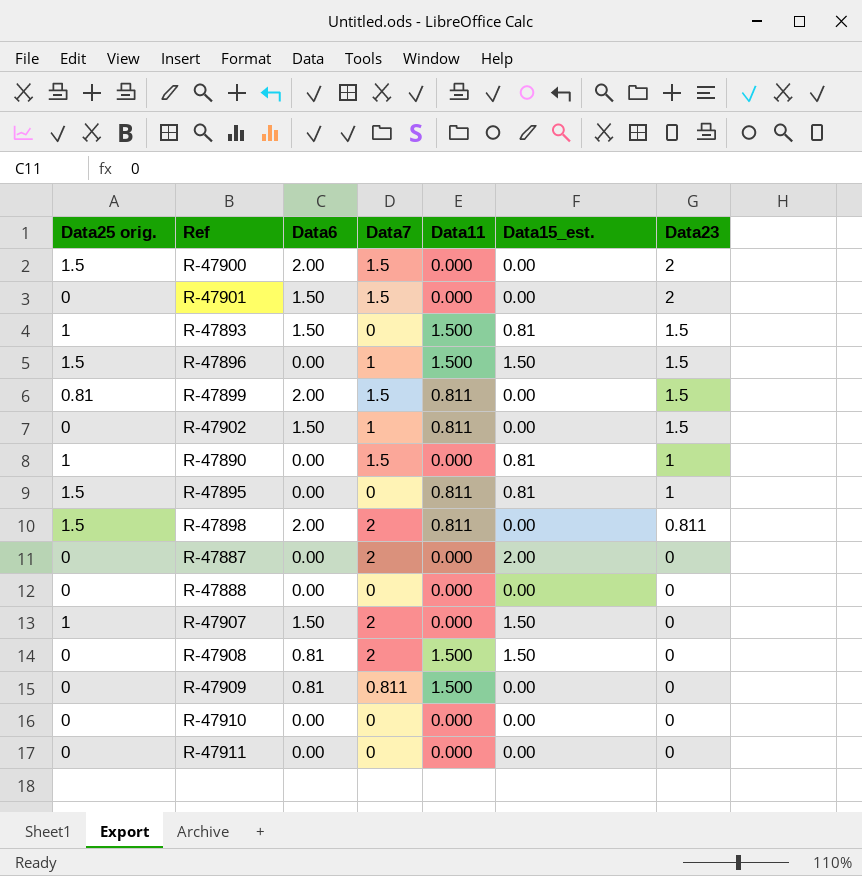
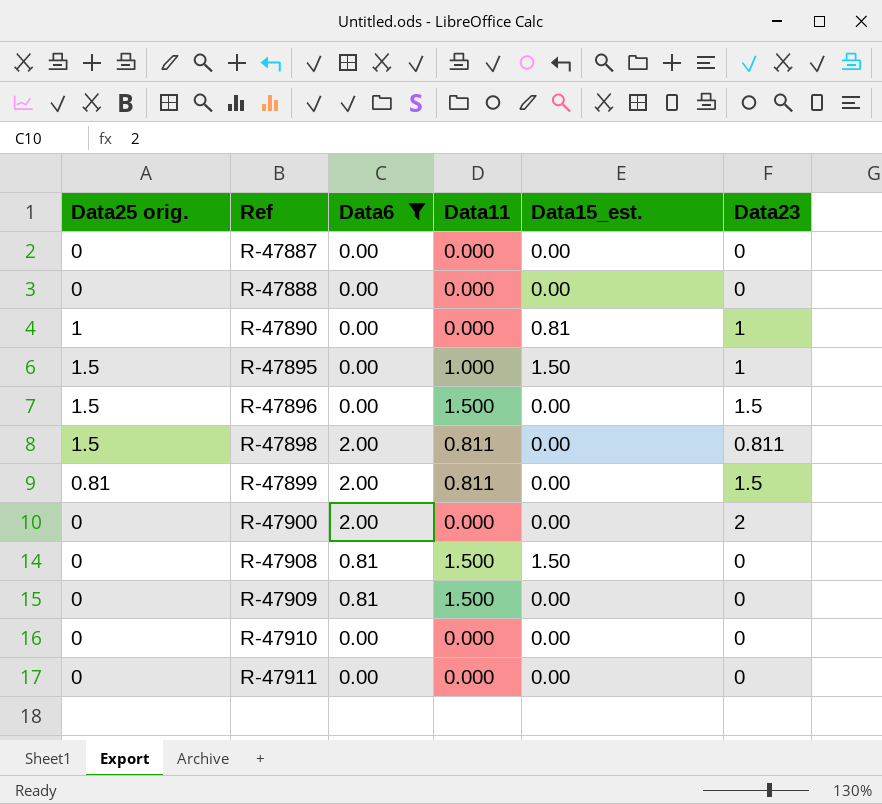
filter: none -> Data6 != 1.50
row order: Data23 descending -> Ref ascending
column Data7 | position: 4 -> none
R-47887 | Data15_est.: 2.00 -> 0.00
R-47895 | Data11: 0.811 -> 1.000
R-47895 | Data15_est.: 0.81 -> 1.50
R-47896 | Data15_est.: 1.50 -> 0.00
R-47900 | Data25 orig.: 1.5 -> 0

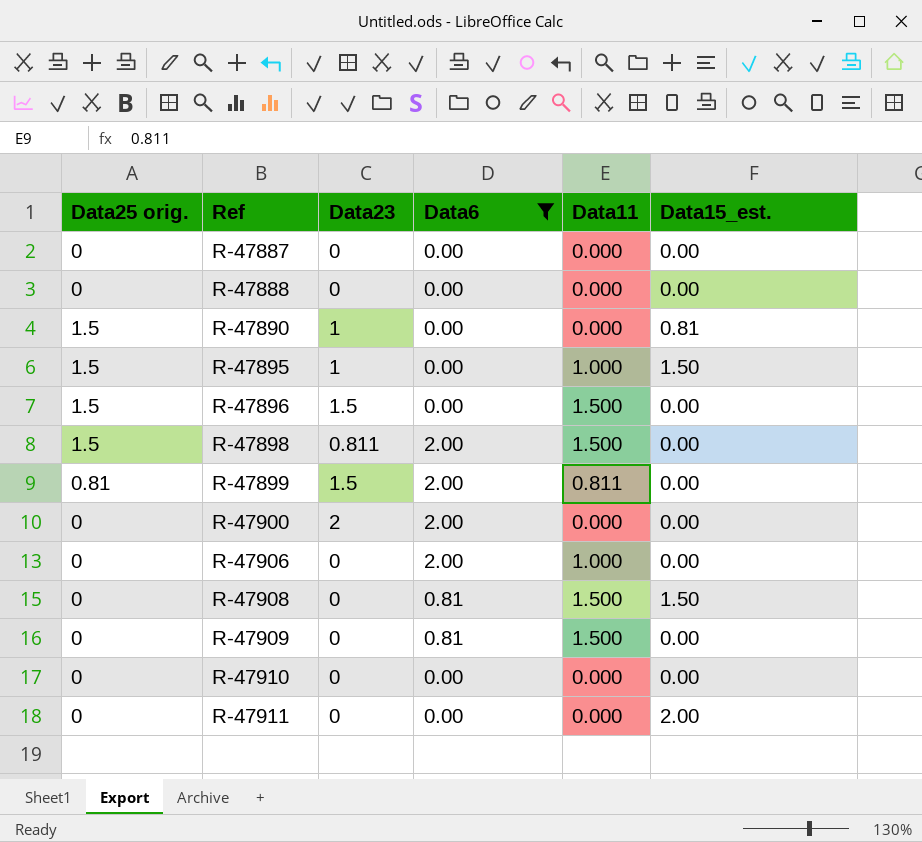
column Data23 | position: 6 -> 3
R-47890 | Data25 orig.: 1 -> 1.5
R-47898 | Data11: 0.811 -> 1.500
row R-47906: none -> 0 | 0 | 2.00 | 1.000 | 0.00
R-47911 | Data15_est.: 0.00 -> 2.00

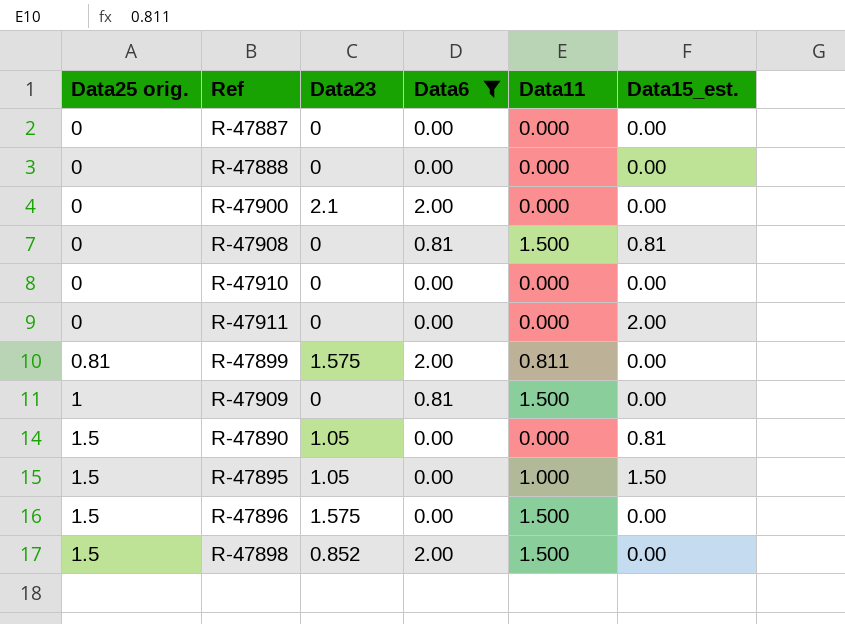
row order: Ref ascending -> Data25 orig. ascending
row R-47906: 0 | 0 | 2.00 | 1.000 | 0.00 -> none
R-47900 | Data23: 2 -> 2.1
R-47908 | Data15_est.: 1.50 -> 0.81
R-47899 | Data23: 1.5 -> 1.575
R-47909 | Data25 orig.: 0 -> 1
R-47890 | Data23: 1 -> 1.05
R-47895 | Data23: 1 -> 1.05
R-47896 | Data23: 1.5 -> 1.575
R-47898 | Data23: 0.811 -> 0.852

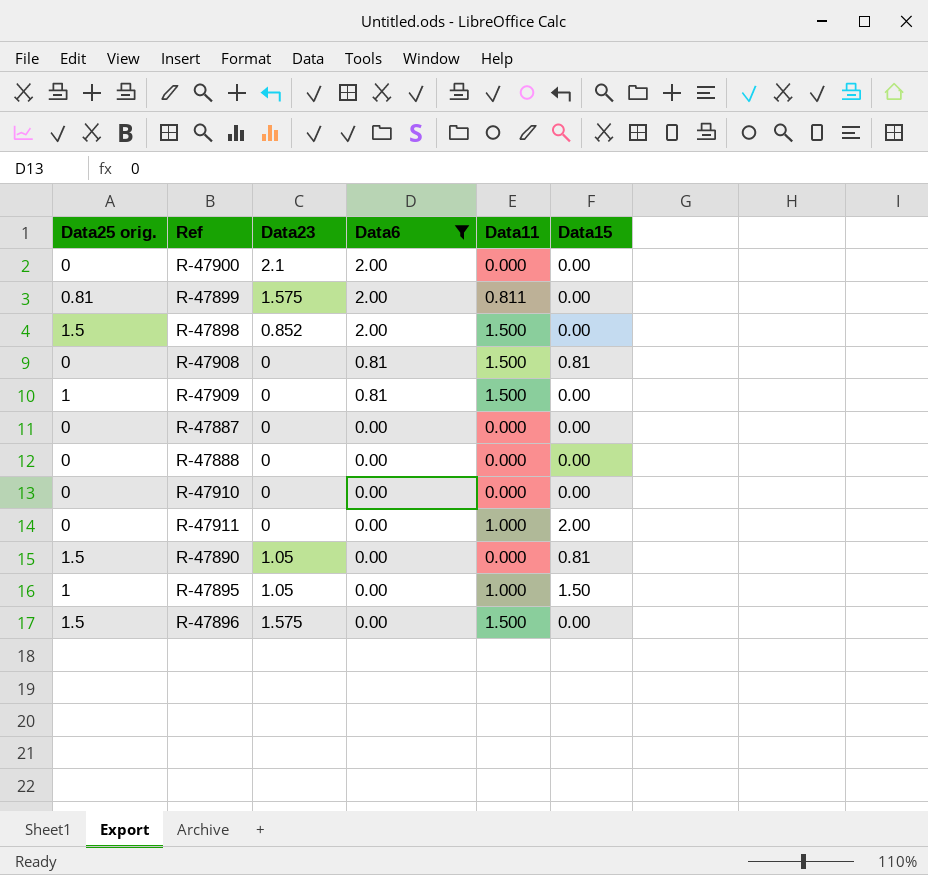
row order: Data25 orig. ascending -> Data6 descending
column name: Data15_est. -> Data15
R-47911 | Data11: 0.000 -> 1.000
R-47895 | Data25 orig.: 1.5 -> 1

